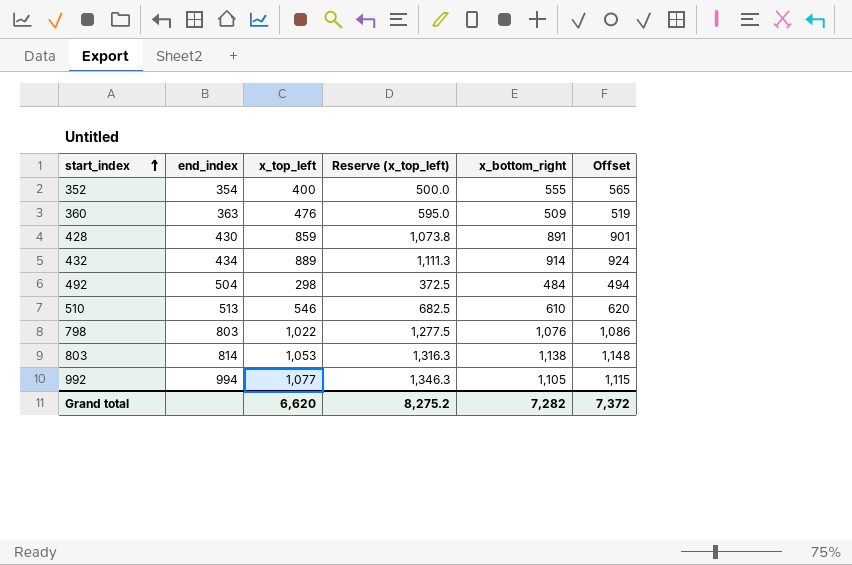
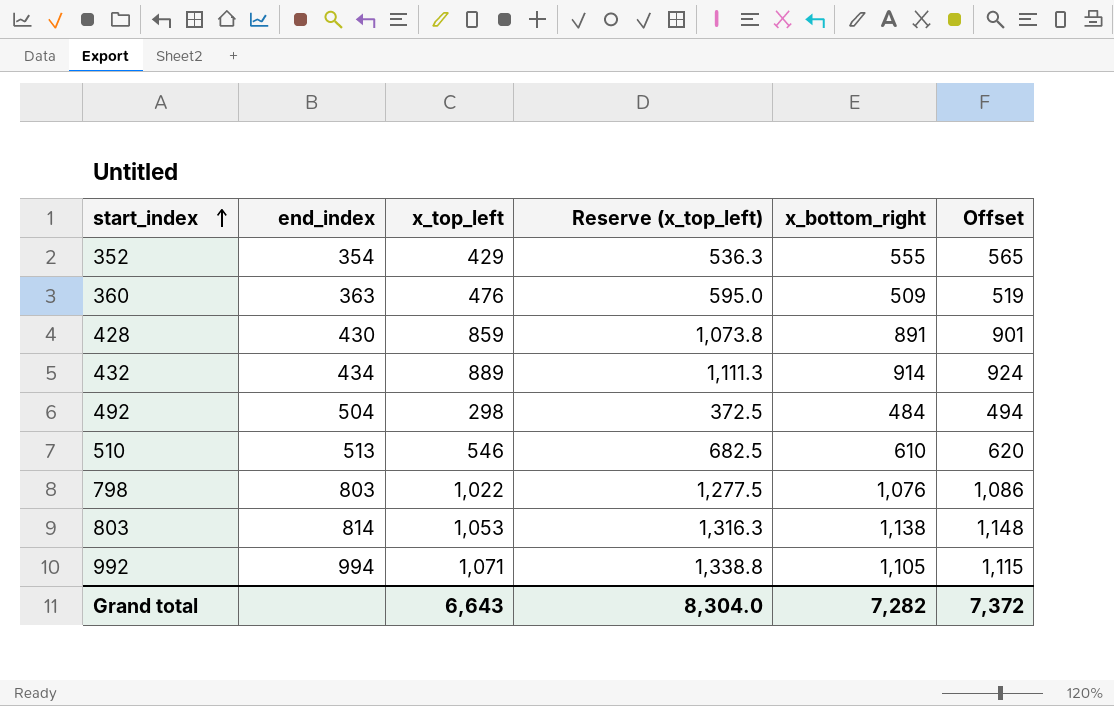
352 | x_top_left: 400 -> 429
352 | Reserve (x_top_left): 500.0 -> 536.3
992 | x_top_left: 1,077 -> 1,071
992 | Reserve (x_top_left): 1,346.3 -> 1,338.8
Grand total | x_top_left: 6,620 -> 6,643
Grand total | Reserve (x_top_left): 8,275.2 -> 8,304.0

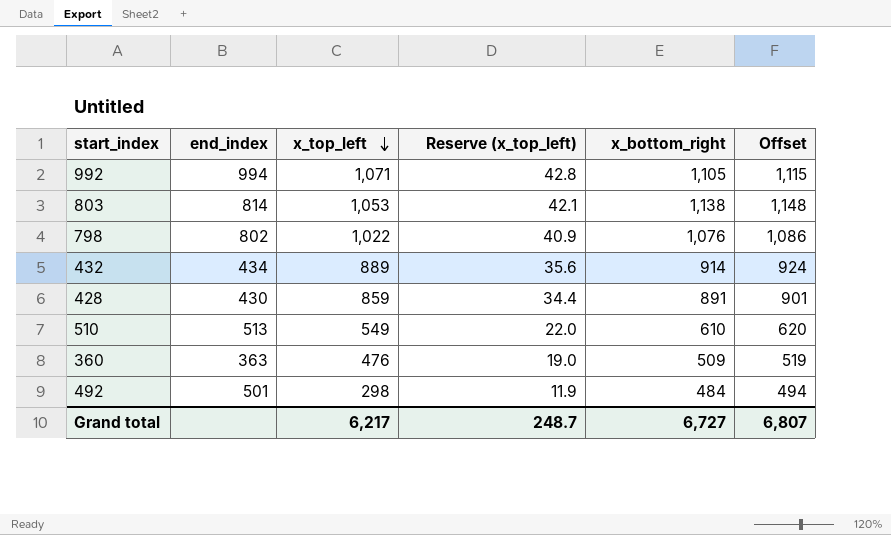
row order: start_index ascending -> x_top_left descending
column Reserve (x_top_left) | formula: [x_top_left] * 1.25 -> [x_top_left] * 0.04
row 352: 354 | 429 | 536.3 | 555 | 565 -> none
798 | end_index: 803 -> 802
510 | x_top_left: 546 -> 549
492 | end_index: 504 -> 501
Grand total | x_top_left: 6,643 -> 6,217
Grand total | Reserve (x_top_left): 8,304.0 -> 248.7
Grand total | x_bottom_right: 7,282 -> 6,727
Grand total | Offset: 7,372 -> 6,807

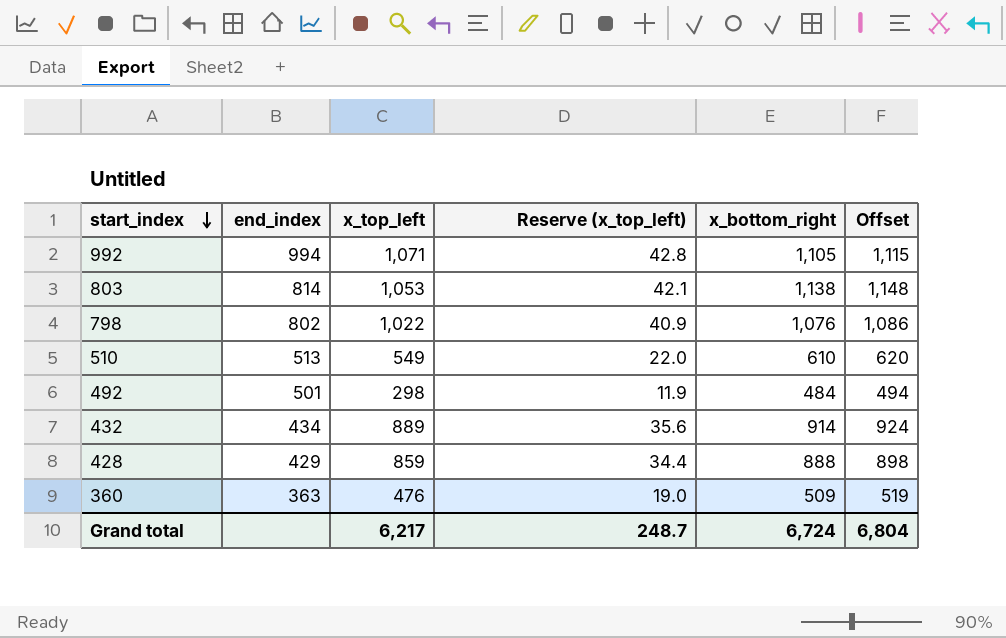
row order: x_top_left descending -> start_index descending
428 | end_index: 430 -> 429
428 | x_bottom_right: 891 -> 888
428 | Offset: 901 -> 898
Grand total | x_bottom_right: 6,727 -> 6,724
Grand total | Offset: 6,807 -> 6,804

